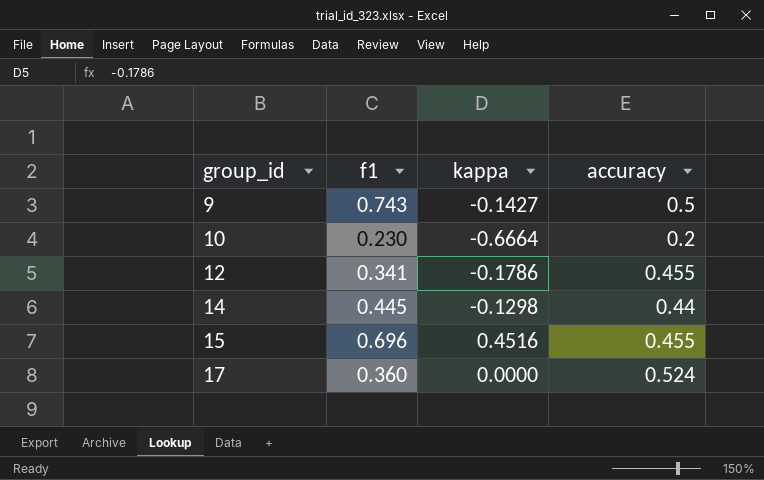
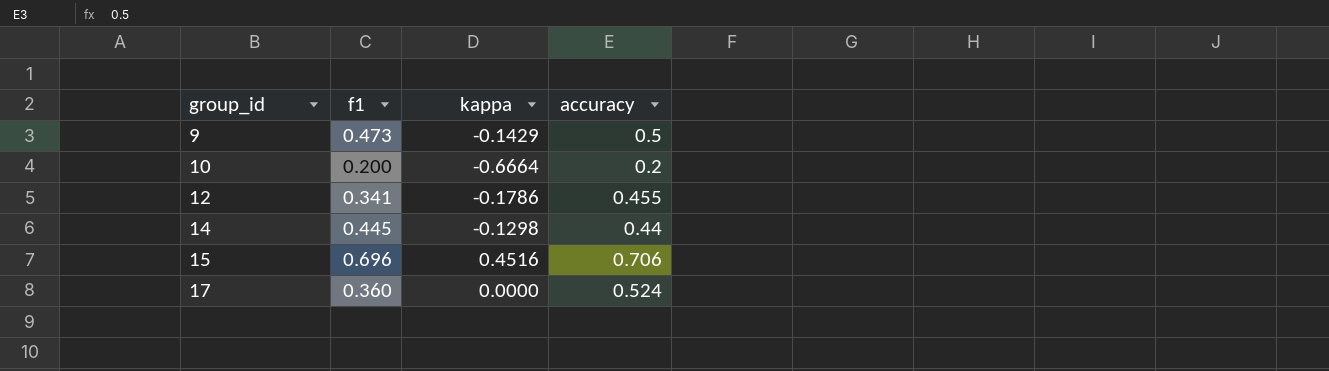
9 | f1: 0.743 -> 0.473
9 | kappa: -0.1427 -> -0.1429
10 | f1: 0.230 -> 0.200
15 | accuracy: 0.455 -> 0.706

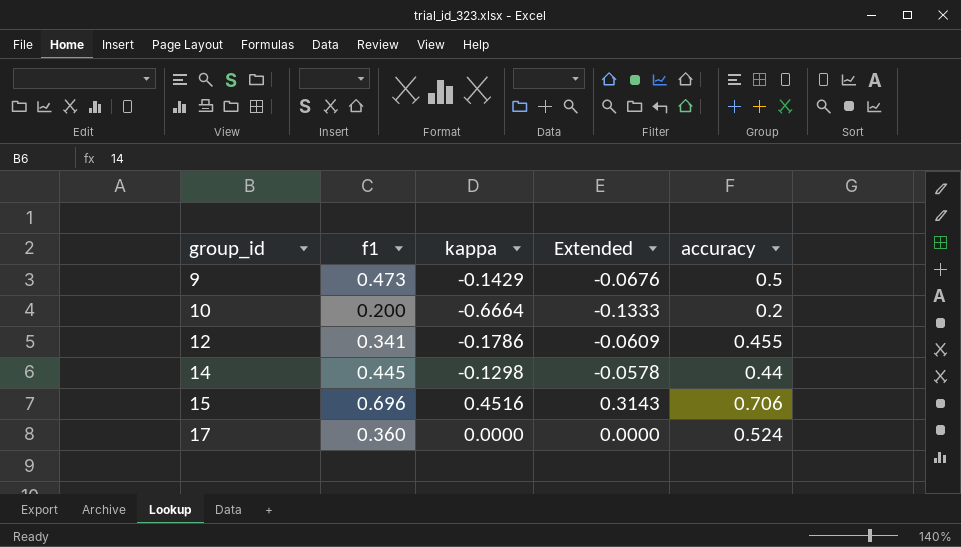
column Extended | formula: none -> [f1] * [kappa]

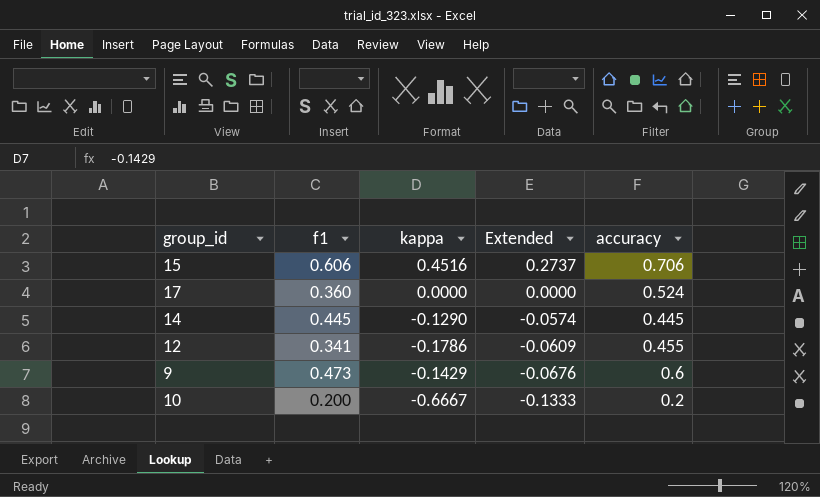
row order: group_id ascending -> Extended descending
15 | f1: 0.696 -> 0.606
15 | Extended: 0.3143 -> 0.2737
14 | kappa: -0.1298 -> -0.1290
14 | Extended: -0.0578 -> -0.0574
14 | accuracy: 0.44 -> 0.445
9 | accuracy: 0.5 -> 0.6
10 | kappa: -0.6664 -> -0.6667

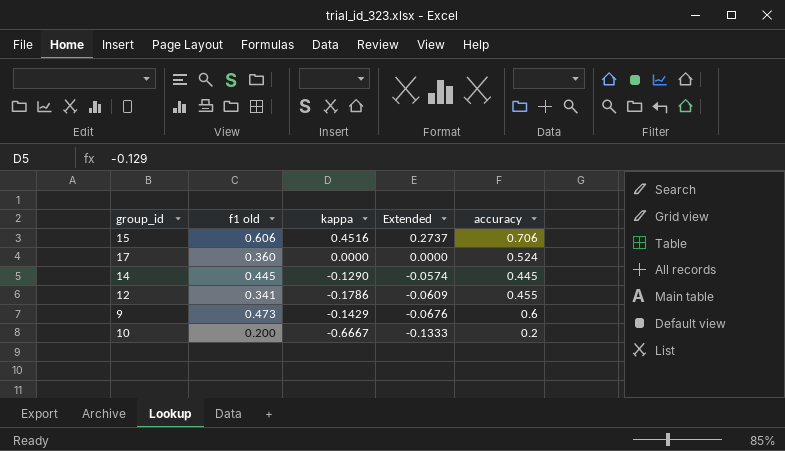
column name: f1 -> f1 old

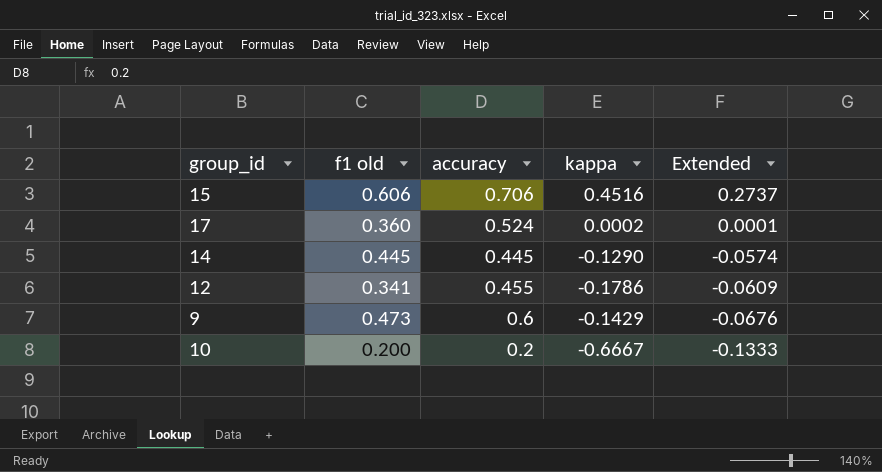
column accuracy | position: 5 -> 3
17 | kappa: 0.0000 -> 0.0002
17 | Extended: 0.0000 -> 0.0001

